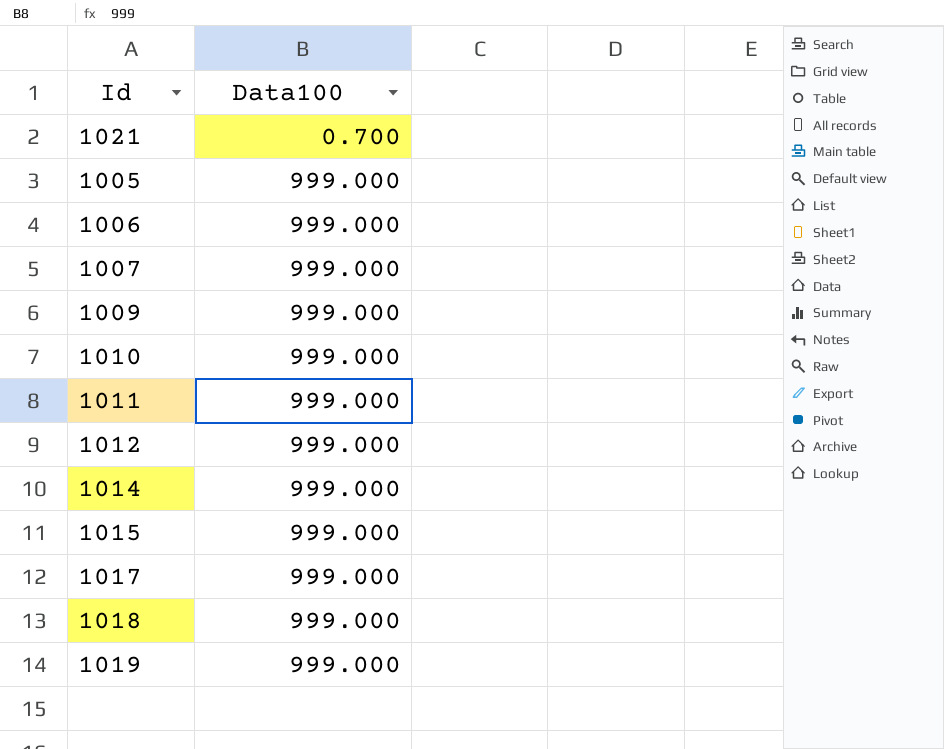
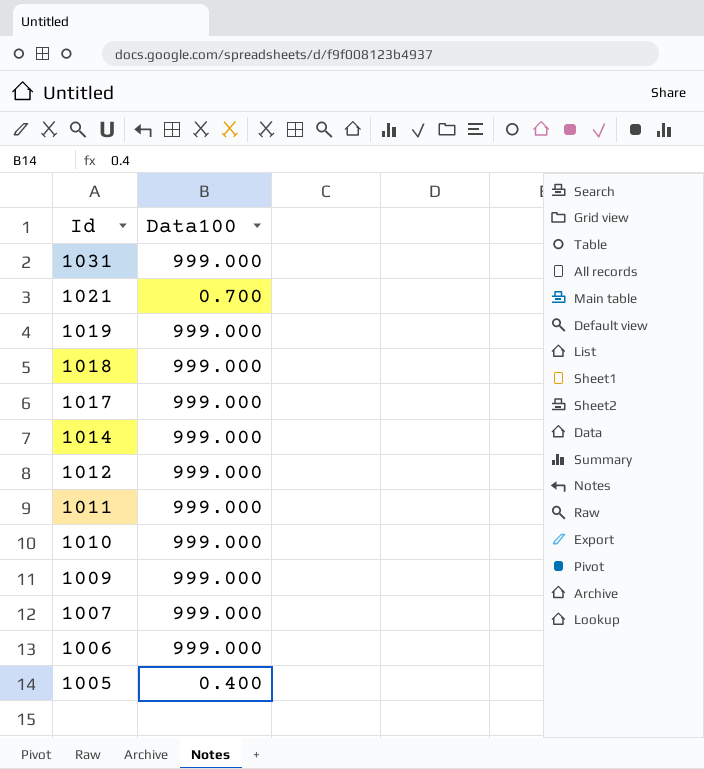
row order: Data100 ascending -> Id descending
row 1015: 999.000 -> none
row 1031: none -> 999.000
1005 | Data100: 999.000 -> 0.400

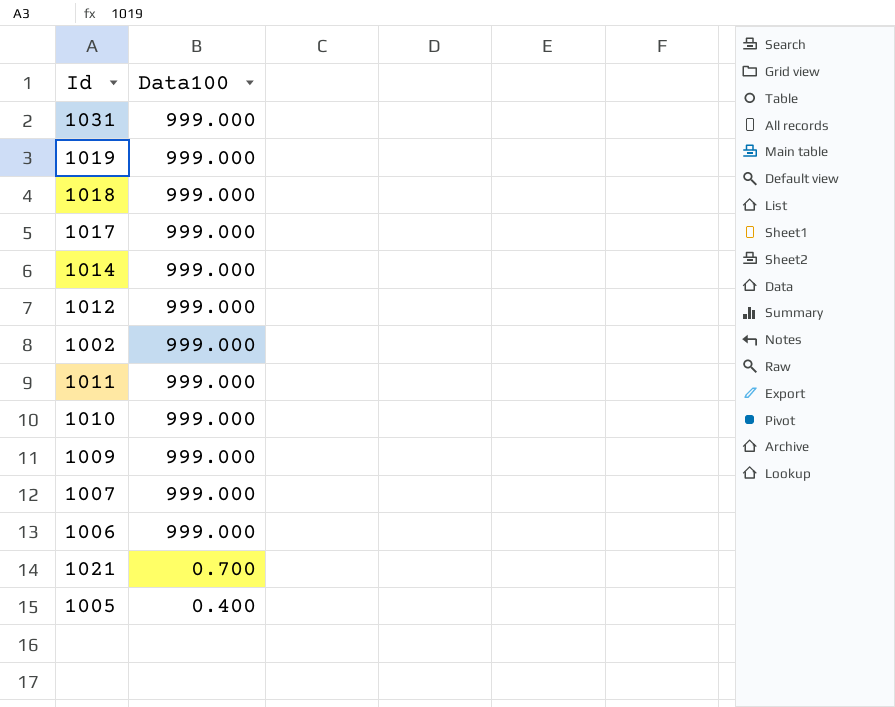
row order: Id descending -> Data100 descending
row 1002: none -> 999.000

